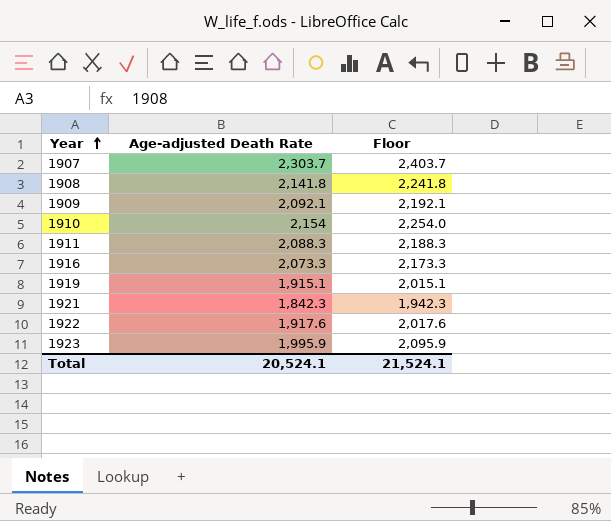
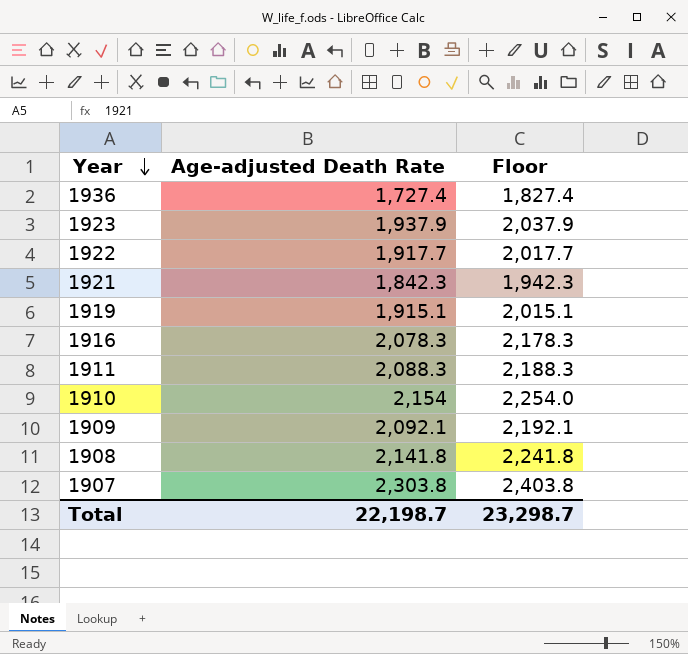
row order: Year ascending -> Year descending
row 1936: none -> 1,727.4 | 1,827.4
1923 | Age-adjusted Death Rate: 1,995.9 -> 1,937.9
1923 | Floor: 2,095.9 -> 2,037.9
1922 | Age-adjusted Death Rate: 1,917.6 -> 1,917.7
1922 | Floor: 2,017.6 -> 2,017.7
1916 | Age-adjusted Death Rate: 2,073.3 -> 2,078.3
1916 | Floor: 2,173.3 -> 2,178.3
1907 | Age-adjusted Death Rate: 2,303.7 -> 2,303.8
1907 | Floor: 2,403.7 -> 2,403.8
Total | Age-adjusted Death Rate: 20,524.1 -> 22,198.7
Total | Floor: 21,524.1 -> 23,298.7

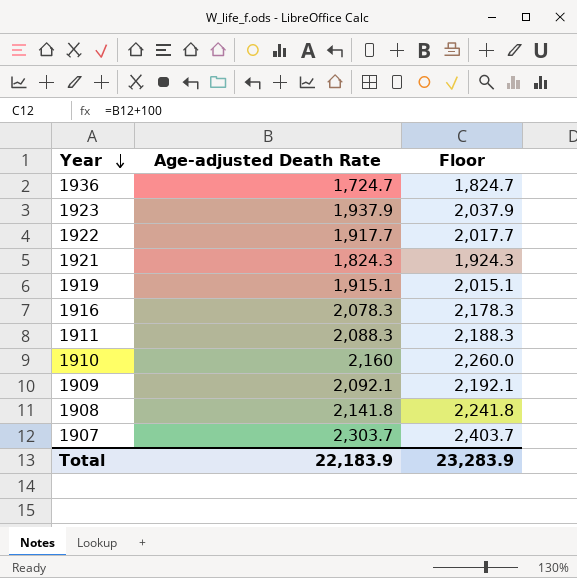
1936 | Age-adjusted Death Rate: 1,727.4 -> 1,724.7
1936 | Floor: 1,827.4 -> 1,824.7
1921 | Age-adjusted Death Rate: 1,842.3 -> 1,824.3
1921 | Floor: 1,942.3 -> 1,924.3
1910 | Age-adjusted Death Rate: 2,154 -> 2,160
1910 | Floor: 2,254.0 -> 2,260.0
1907 | Age-adjusted Death Rate: 2,303.8 -> 2,303.7
1907 | Floor: 2,403.8 -> 2,403.7
Total | Age-adjusted Death Rate: 22,198.7 -> 22,183.9
Total | Floor: 23,298.7 -> 23,283.9

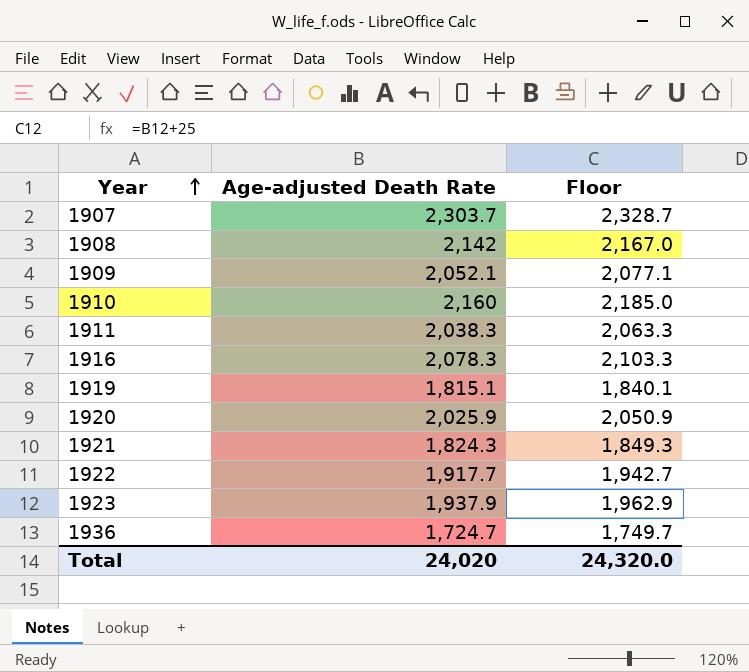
row order: Year descending -> Year ascending
column Floor | formula: [Age-adjusted Death Rate] + 100 -> [Age-adjusted Death Rate] + 25
1908 | Age-adjusted Death Rate: 2,141.8 -> 2,142
1909 | Age-adjusted Death Rate: 2,092.1 -> 2,052.1
1911 | Age-adjusted Death Rate: 2,088.3 -> 2,038.3
1919 | Age-adjusted Death Rate: 1,915.1 -> 1,815.1
row 1920: none -> 2,025.9 | 2,050.9
Total | Age-adjusted Death Rate: 22,183.9 -> 24,020
Total | Floor: 23,283.9 -> 24,320.0

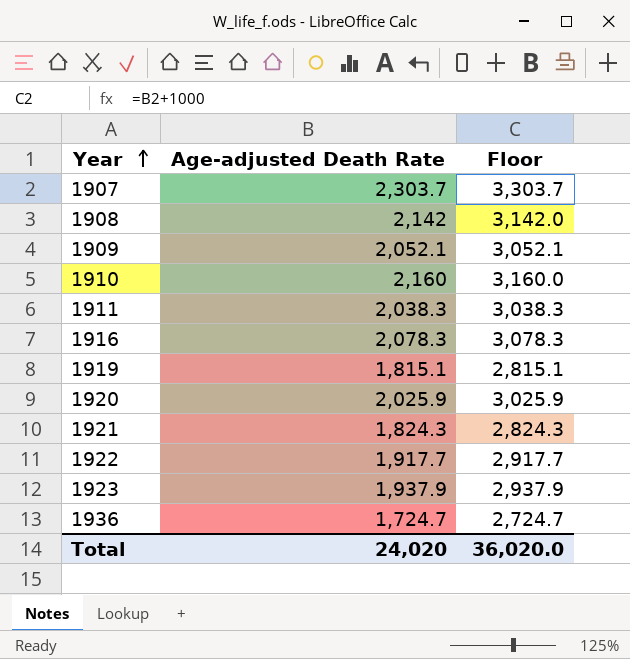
column Floor | formula: [Age-adjusted Death Rate] + 25 -> [Age-adjusted Death Rate] + 1000
Total | Floor: 24,320.0 -> 36,020.0

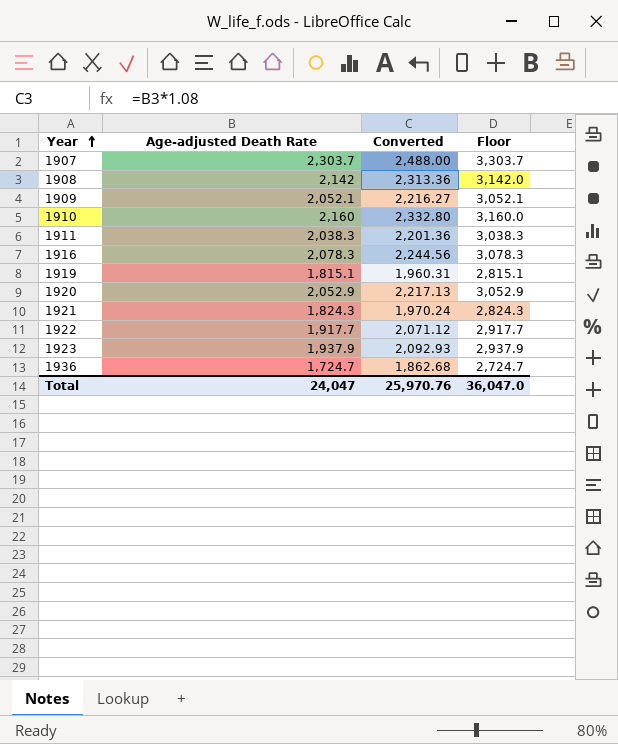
column Converted | formula: none -> [Age-adjusted Death Rate] * 1.08
1920 | Age-adjusted Death Rate: 2,025.9 -> 2,052.9
1920 | Floor: 3,025.9 -> 3,052.9
Total | Age-adjusted Death Rate: 24,020 -> 24,047
Total | Floor: 36,020.0 -> 36,047.0

